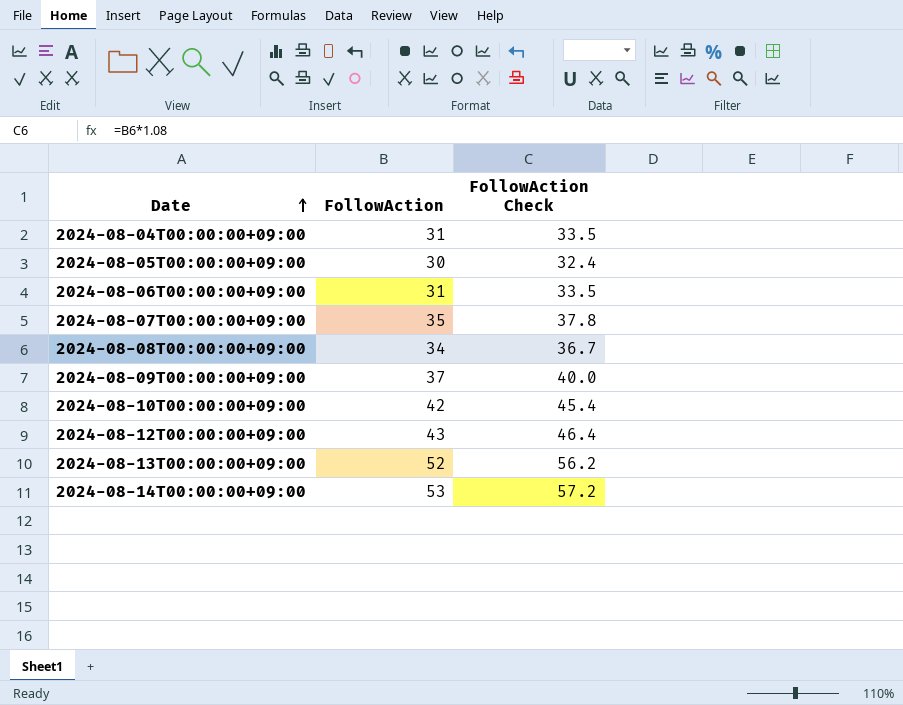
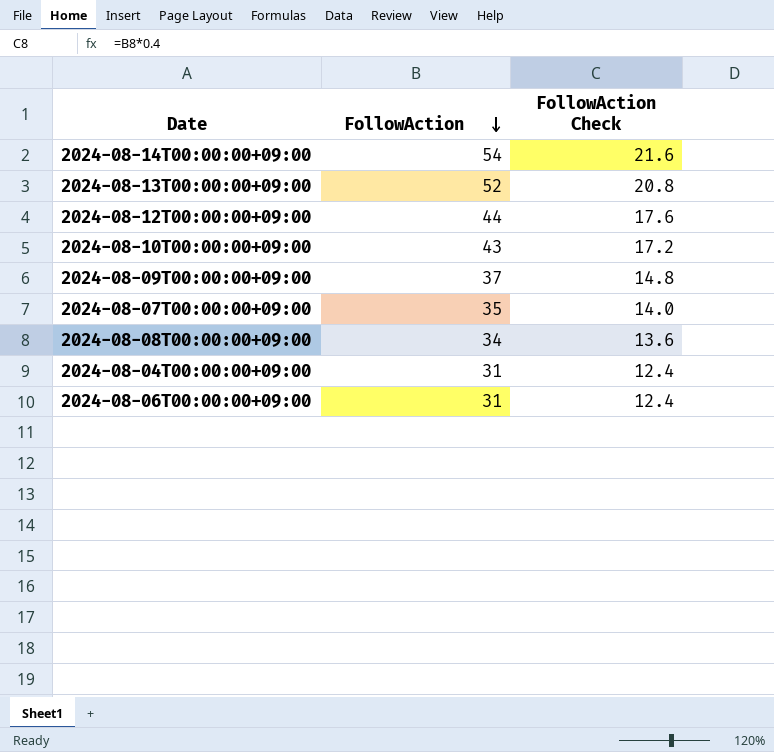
row order: Date ascending -> FollowAction descending
column FollowAction Check | formula: [FollowAction] * 1.08 -> [FollowAction] * 0.4
row 2024-08-05T00:00:00+09:00: 30 | 32.4 -> none
2024-08-14T00:00:00+09:00 | FollowAction: 53 -> 54
2024-08-12T00:00:00+09:00 | FollowAction: 43 -> 44
2024-08-10T00:00:00+09:00 | FollowAction: 42 -> 43

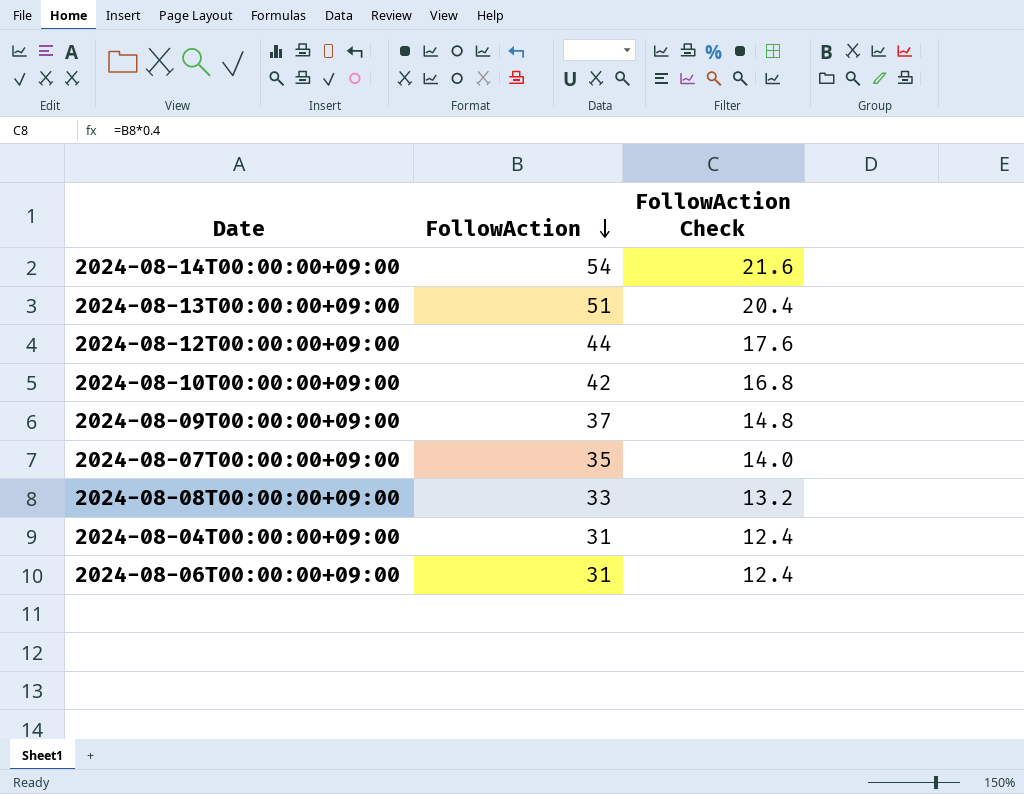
2024-08-13T00:00:00+09:00 | FollowAction: 52 -> 51
2024-08-13T00:00:00+09:00 | FollowAction Check: 20.8 -> 20.4
2024-08-10T00:00:00+09:00 | FollowAction: 43 -> 42
2024-08-10T00:00:00+09:00 | FollowAction Check: 17.2 -> 16.8
2024-08-08T00:00:00+09:00 | FollowAction: 34 -> 33
2024-08-08T00:00:00+09:00 | FollowAction Check: 13.6 -> 13.2

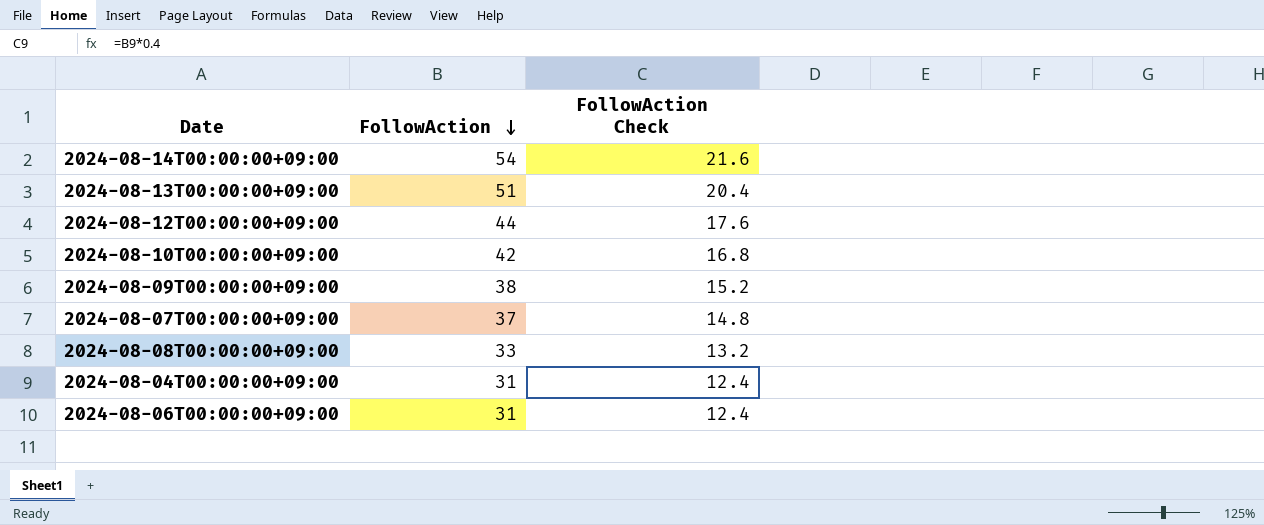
2024-08-09T00:00:00+09:00 | FollowAction: 37 -> 38
2024-08-09T00:00:00+09:00 | FollowAction Check: 14.8 -> 15.2
2024-08-07T00:00:00+09:00 | FollowAction: 35 -> 37
2024-08-07T00:00:00+09:00 | FollowAction Check: 14.0 -> 14.8

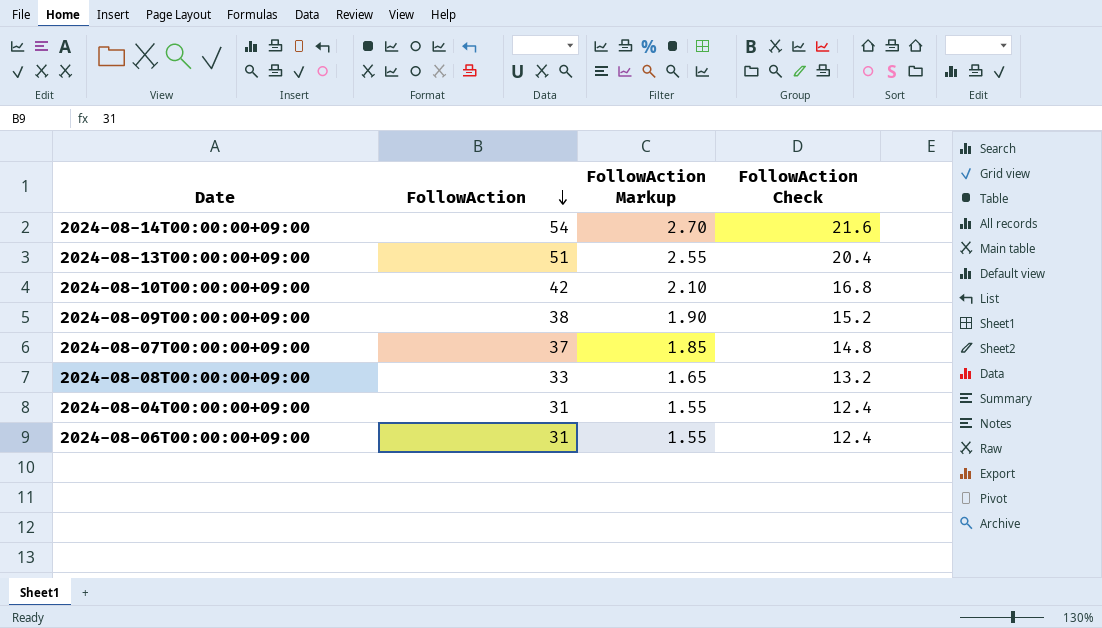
column FollowAction Markup | formula: none -> [FollowAction] * 0.05
row 2024-08-12T00:00:00+09:00: 44 | 17.6 -> none

